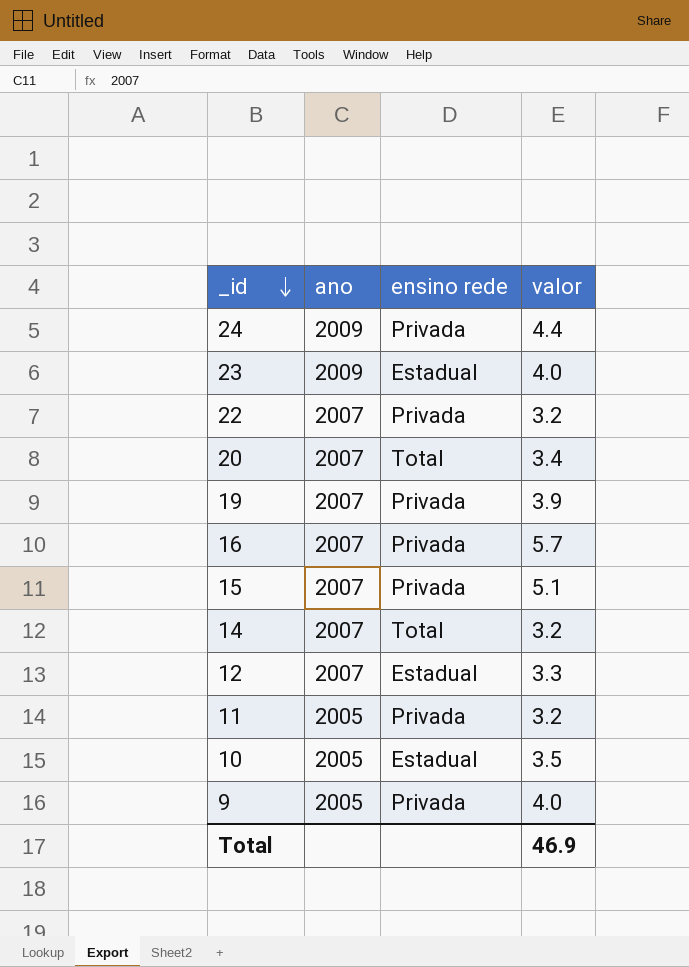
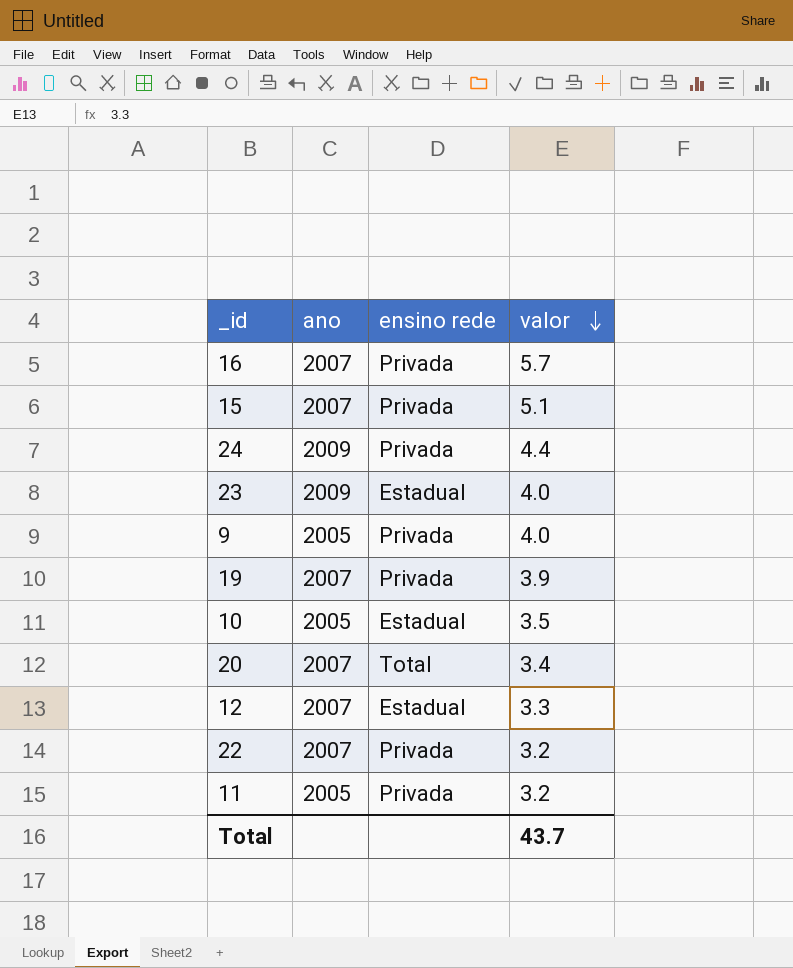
row order: _id descending -> valor descending
row 14: 2007 | Total | 3.2 -> none
Total | valor: 46.9 -> 43.7

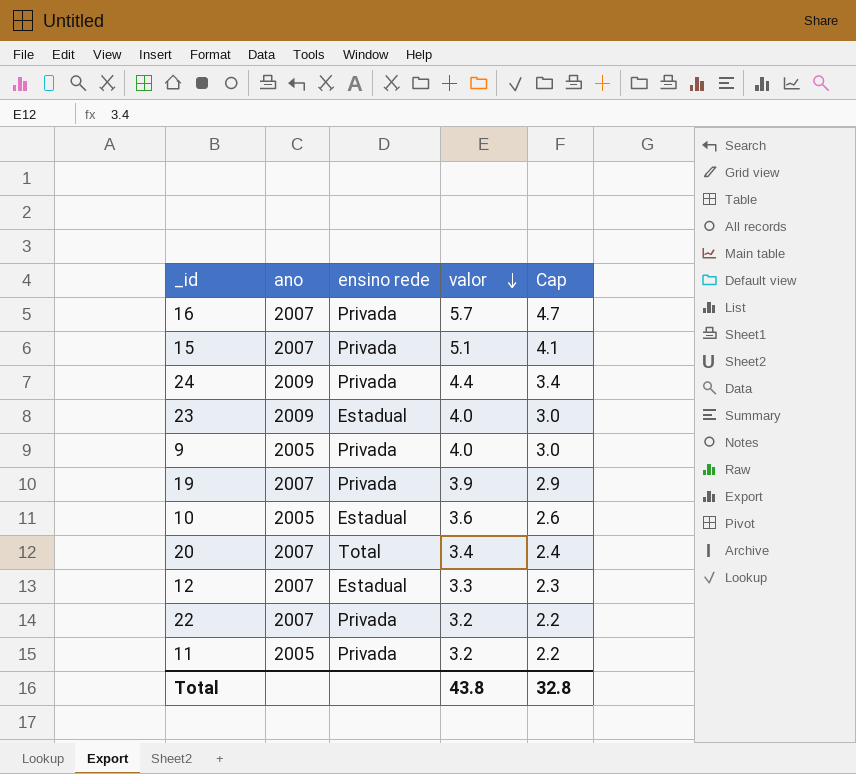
column Cap | formula: none -> [valor] - 1
10 | valor: 3.5 -> 3.6
Total | valor: 43.7 -> 43.8

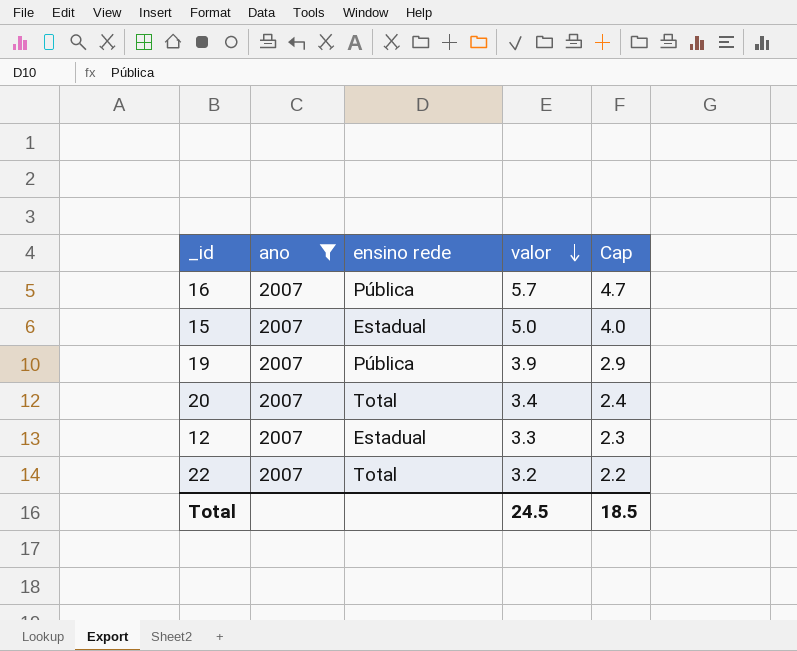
filter: none -> ano = 2007
16 | ensino rede: Privada -> Pública
15 | ensino rede: Privada -> Estadual
15 | valor: 5.1 -> 5.0
15 | Cap: 4.1 -> 4.0
19 | ensino rede: Privada -> Pública
22 | ensino rede: Privada -> Total
Total | valor: 43.8 -> 24.5
Total | Cap: 32.8 -> 18.5

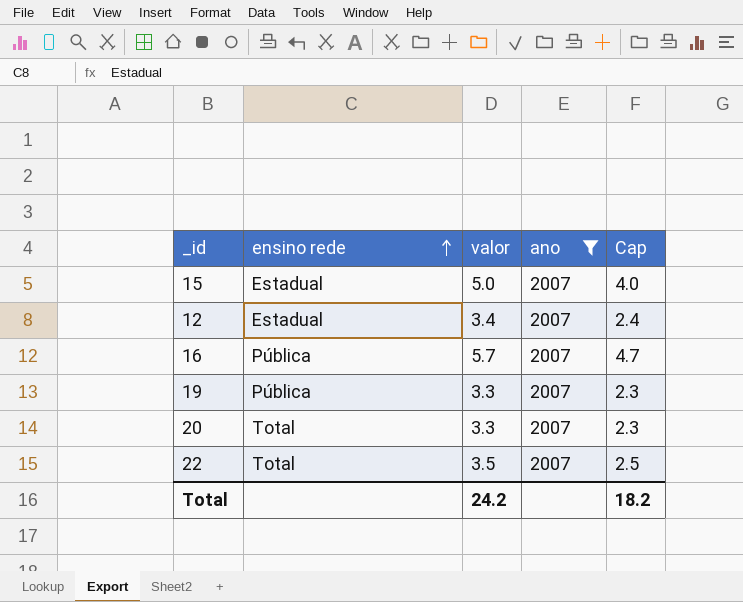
row order: valor descending -> ensino rede ascending
column ano | position: 2 -> 4
12 | valor: 3.3 -> 3.4
12 | Cap: 2.3 -> 2.4
19 | valor: 3.9 -> 3.3
19 | Cap: 2.9 -> 2.3
20 | valor: 3.4 -> 3.3
20 | Cap: 2.4 -> 2.3
22 | valor: 3.2 -> 3.5
22 | Cap: 2.2 -> 2.5
Total | valor: 24.5 -> 24.2
Total | Cap: 18.5 -> 18.2

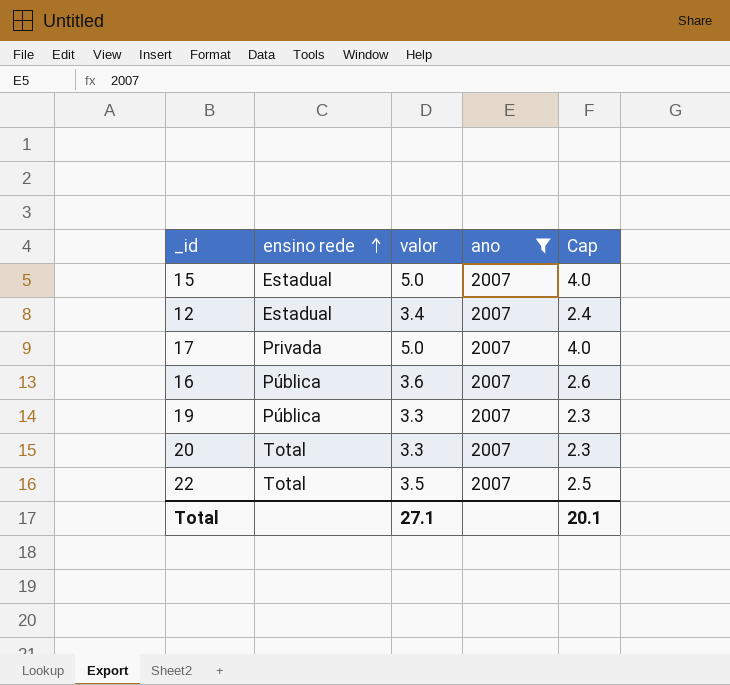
row 17: none -> Privada | 5.0 | 2007 | 4.0
16 | valor: 5.7 -> 3.6
16 | Cap: 4.7 -> 2.6
Total | valor: 24.2 -> 27.1
Total | Cap: 18.2 -> 20.1

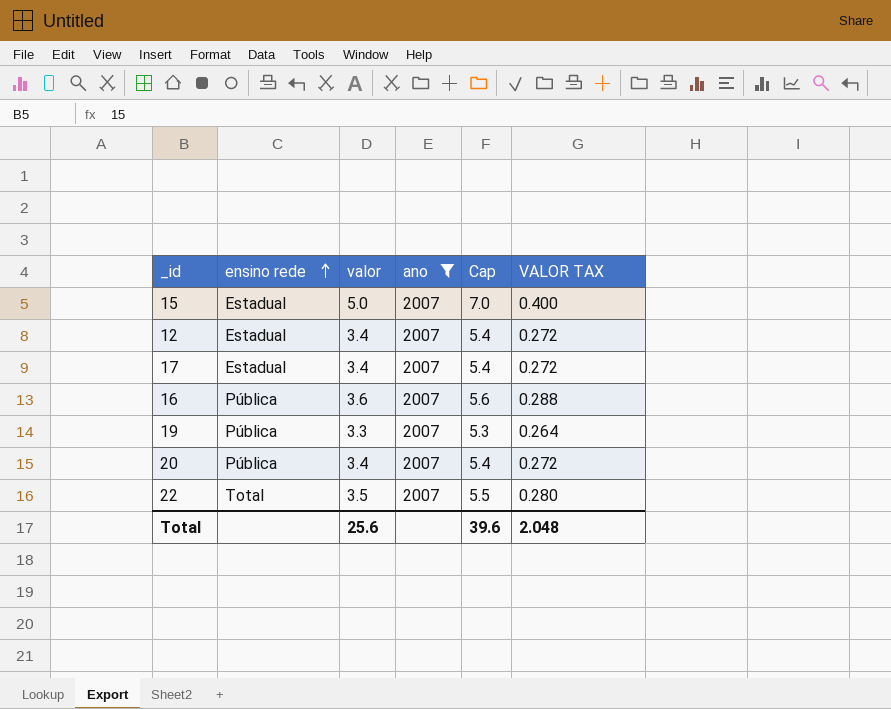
column Cap | formula: [valor] - 1 -> [valor] + 2
column VALOR TAX | formula: none -> [valor] * 0.08
17 | ensino rede: Privada -> Estadual
17 | valor: 5.0 -> 3.4
20 | ensino rede: Total -> Pública
20 | valor: 3.3 -> 3.4
Total | valor: 27.1 -> 25.6
Total | Cap: 20.1 -> 39.6

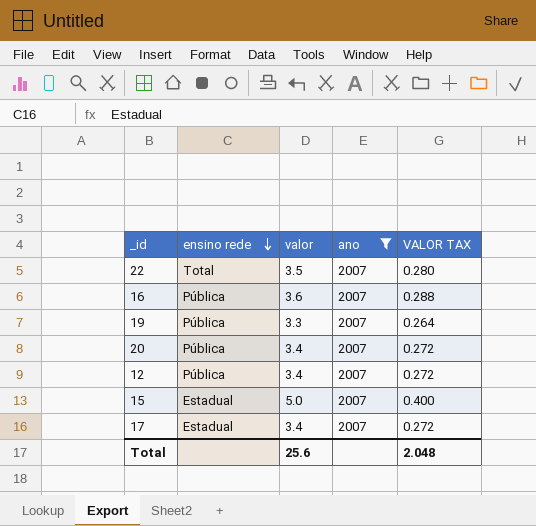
row order: ensino rede ascending -> ensino rede descending
column Cap | formula: [valor] + 2 -> none
12 | ensino rede: Estadual -> Pública

